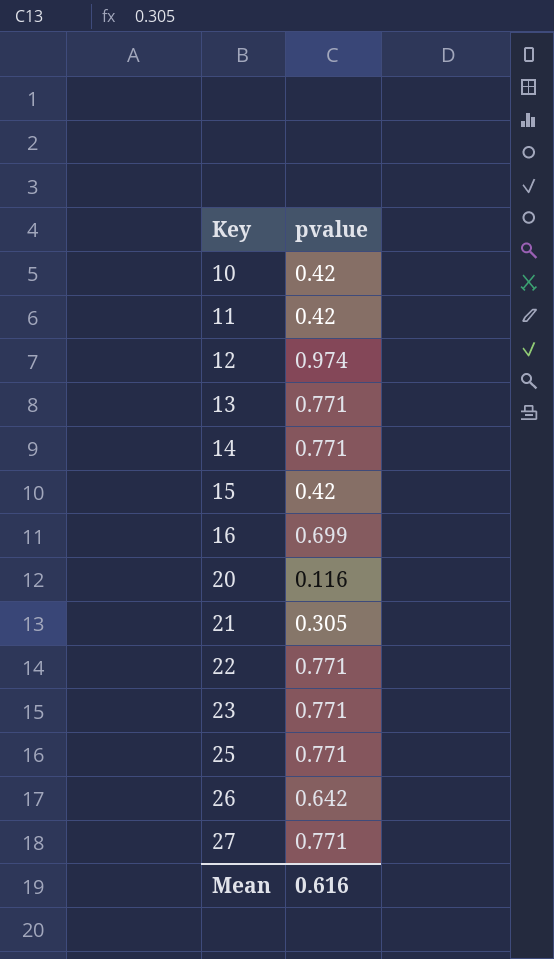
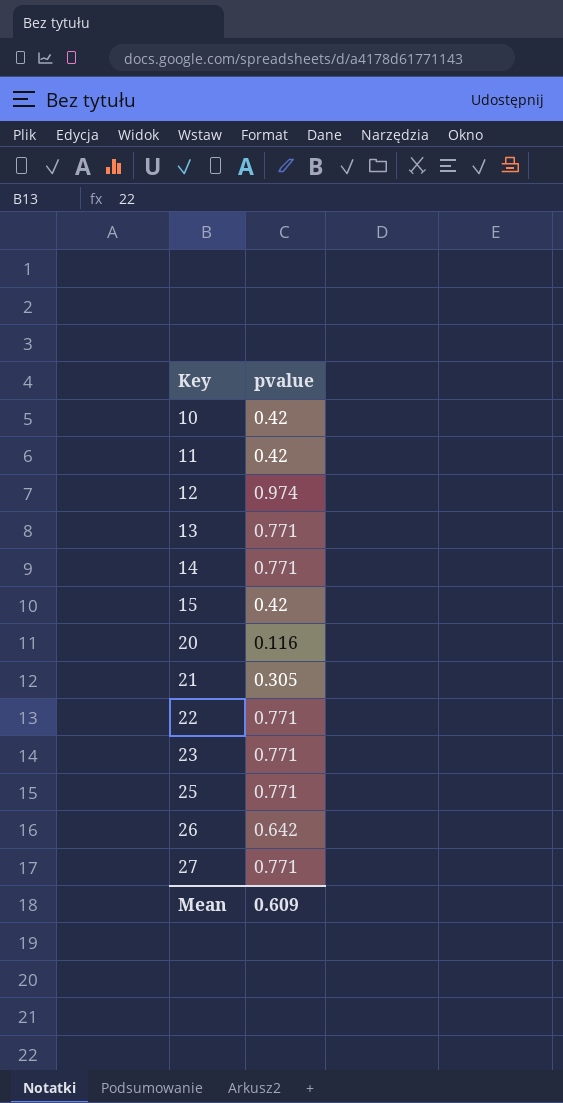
row 16: 0.699 -> none
Mean | pvalue: 0.616 -> 0.609

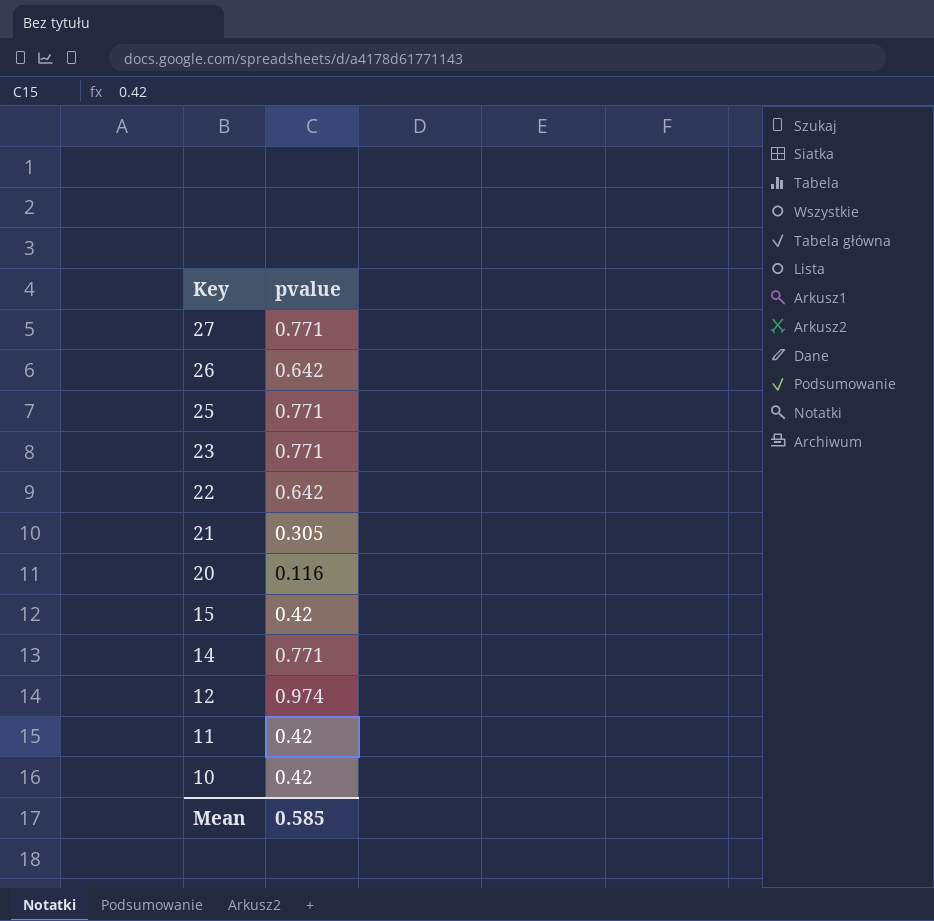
row order: Key ascending -> Key descending
row 13: 0.771 -> none
22 | pvalue: 0.771 -> 0.642
Mean | pvalue: 0.609 -> 0.585

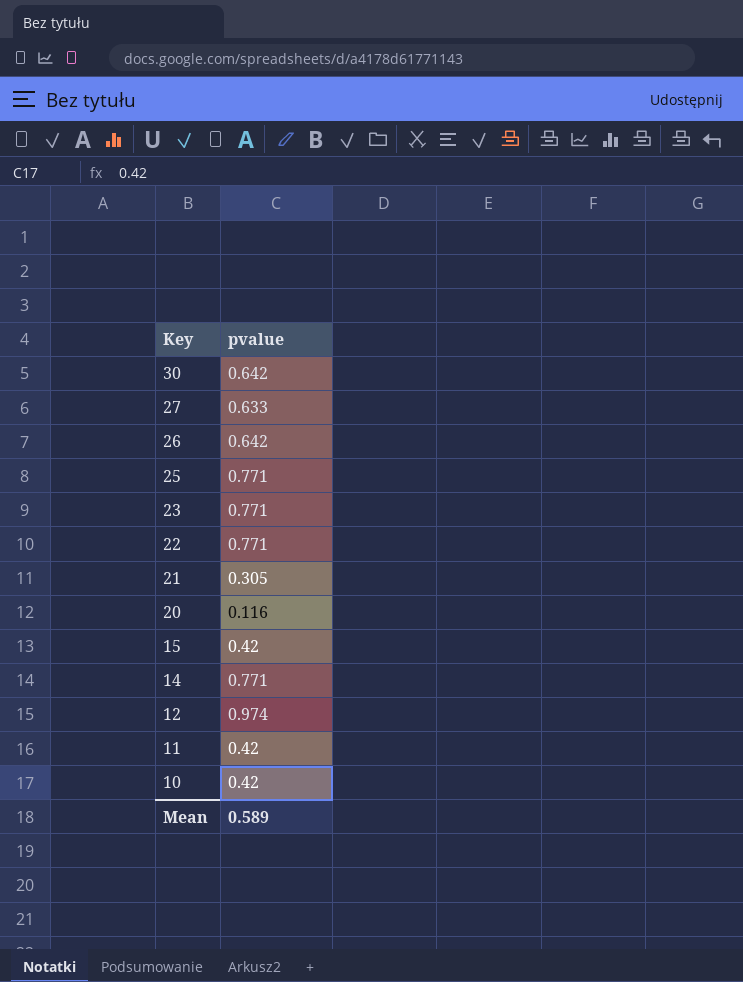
row 30: none -> 0.642
27 | pvalue: 0.771 -> 0.633
22 | pvalue: 0.642 -> 0.771
Mean | pvalue: 0.585 -> 0.589

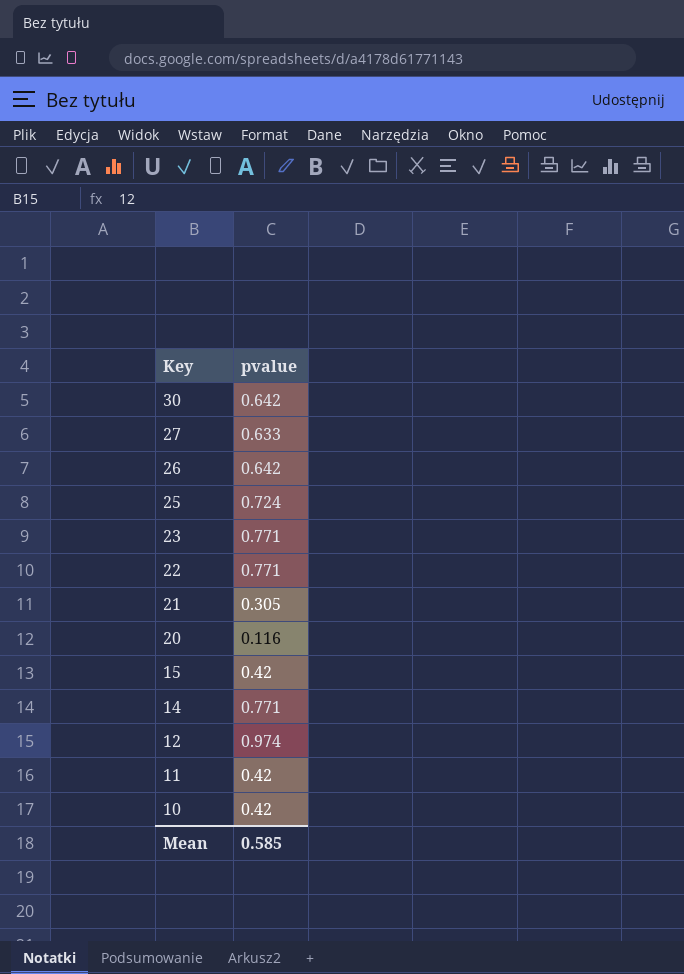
25 | pvalue: 0.771 -> 0.724
Mean | pvalue: 0.589 -> 0.585

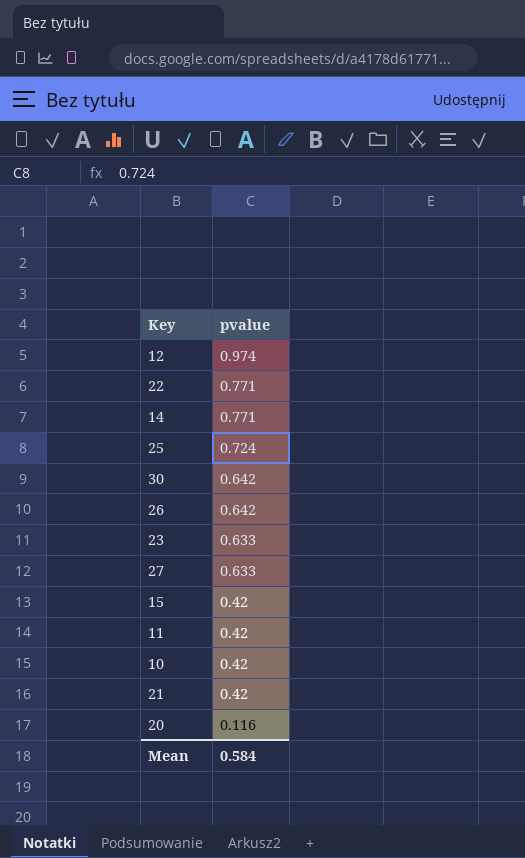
row order: Key descending -> pvalue descending
23 | pvalue: 0.771 -> 0.633
21 | pvalue: 0.305 -> 0.42
Mean | pvalue: 0.585 -> 0.584

